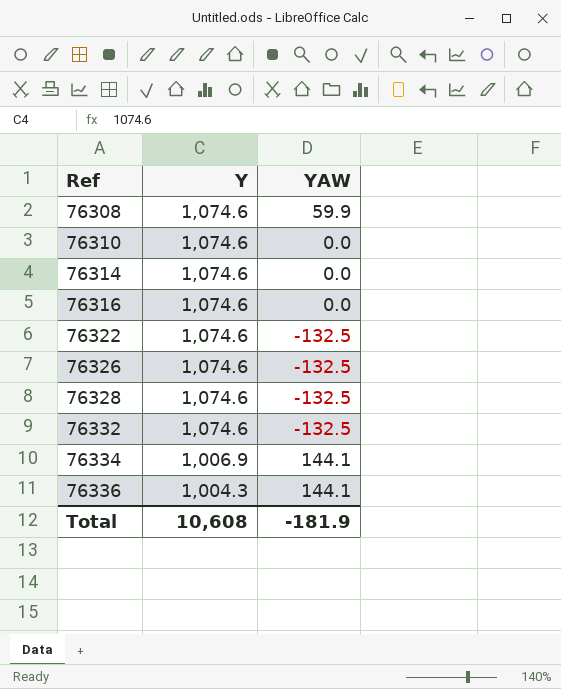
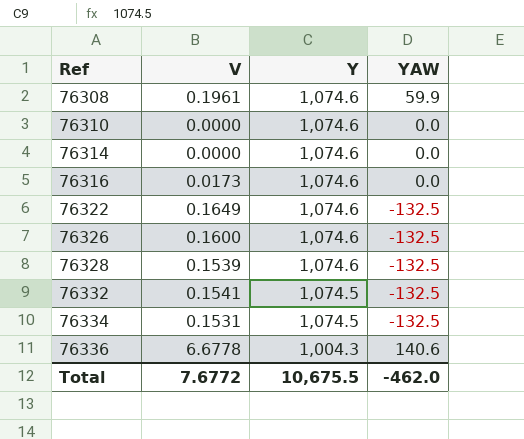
column V | position: none -> 2
76332 | Y: 1,074.6 -> 1,074.5
76334 | Y: 1,006.9 -> 1,074.5
76334 | YAW: 144.1 -> -132.5
76336 | YAW: 144.1 -> 140.6
Total | Y: 10,608 -> 10,675.5
Total | YAW: -181.9 -> -462.0

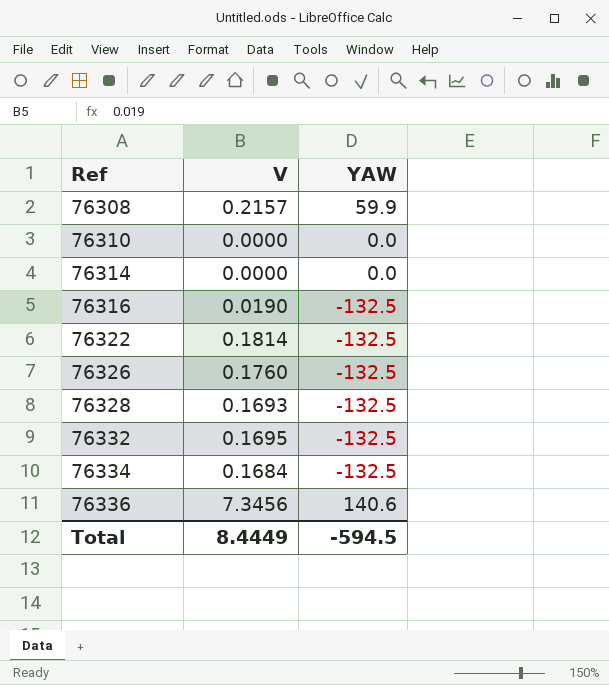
column Y | position: 3 -> none
76308 | V: 0.1961 -> 0.2157
76316 | V: 0.0173 -> 0.0190
76316 | YAW: 0.0 -> -132.5
76322 | V: 0.1649 -> 0.1814
76326 | V: 0.1600 -> 0.1760
76328 | V: 0.1539 -> 0.1693
76332 | V: 0.1541 -> 0.1695
76334 | V: 0.1531 -> 0.1684
76336 | V: 6.6778 -> 7.3456
Total | V: 7.6772 -> 8.4449
Total | YAW: -462.0 -> -594.5

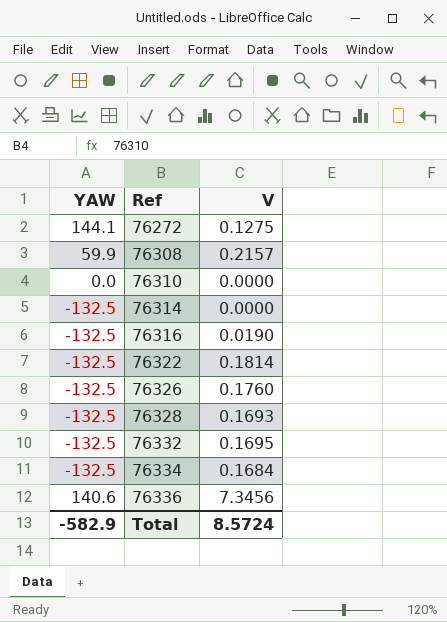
column YAW | position: 3 -> 1
row 76272: none -> 144.1 | 0.1275
76314 | YAW: 0.0 -> -132.5
Total | YAW: -594.5 -> -582.9
Total | V: 8.4449 -> 8.5724

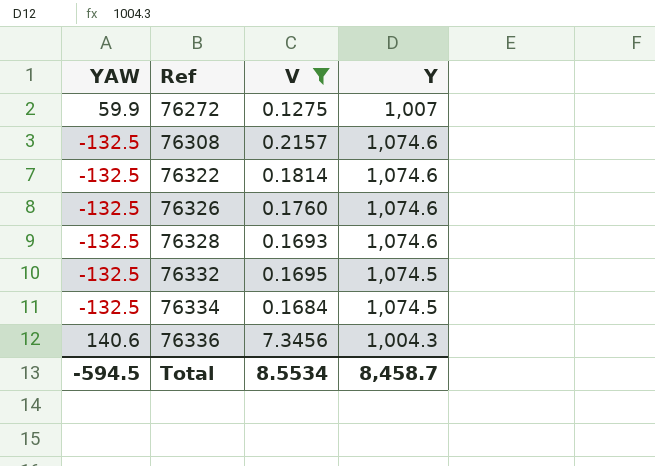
filter: none -> V >= 0.1275
column Y | position: none -> 4
76272 | YAW: 144.1 -> 59.9
76308 | YAW: 59.9 -> -132.5
Total | YAW: -582.9 -> -594.5
Total | V: 8.5724 -> 8.5534

